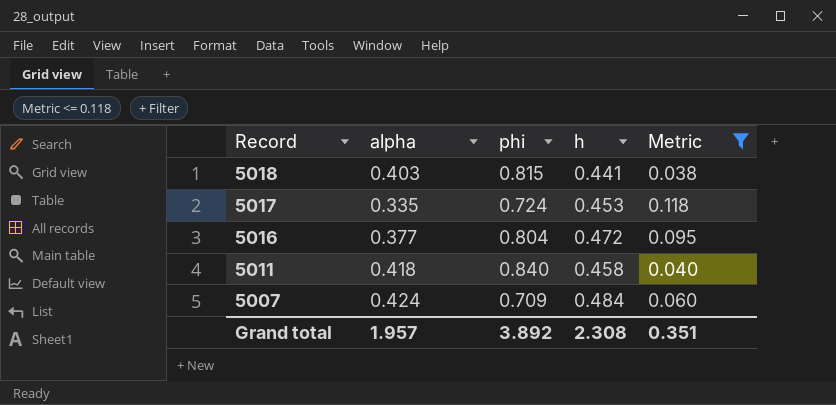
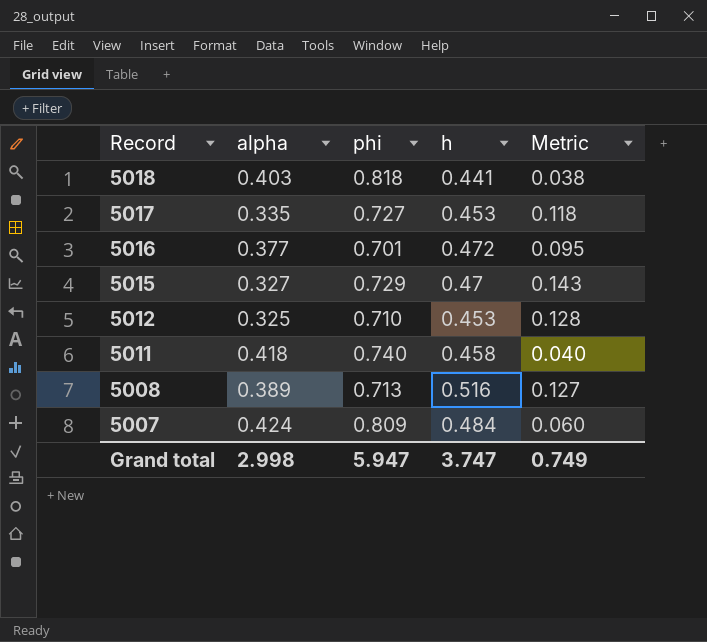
filter: Metric <= 0.118 -> none
5018 | phi: 0.815 -> 0.818
5017 | phi: 0.724 -> 0.727
5016 | phi: 0.804 -> 0.701
5011 | phi: 0.840 -> 0.740
5007 | phi: 0.709 -> 0.809
Grand total | alpha: 1.957 -> 2.998
Grand total | phi: 3.892 -> 5.947
Grand total | h: 2.308 -> 3.747
Grand total | Metric: 0.351 -> 0.749

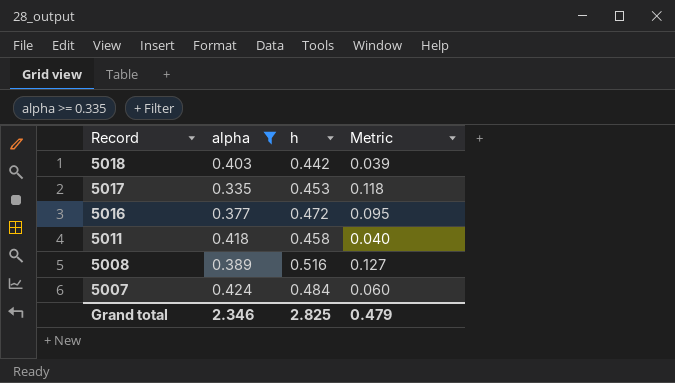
filter: none -> alpha >= 0.335
column phi | position: 3 -> none
5018 | h: 0.441 -> 0.442
5018 | Metric: 0.038 -> 0.039
Grand total | alpha: 2.998 -> 2.346
Grand total | h: 3.747 -> 2.825
Grand total | Metric: 0.749 -> 0.479

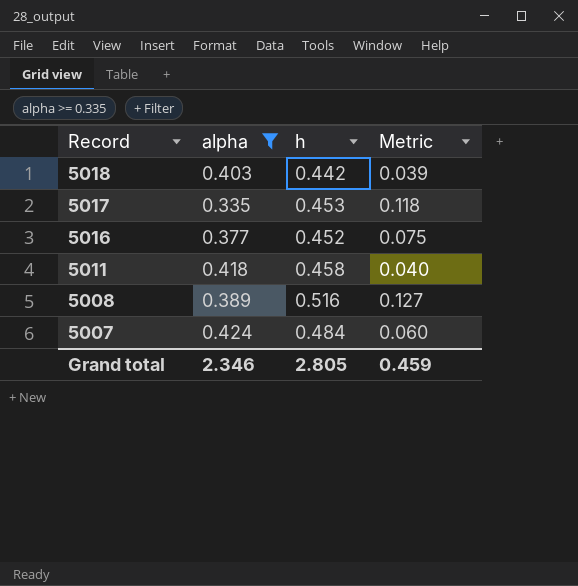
5016 | h: 0.472 -> 0.452
5016 | Metric: 0.095 -> 0.075
Grand total | h: 2.825 -> 2.805
Grand total | Metric: 0.479 -> 0.459

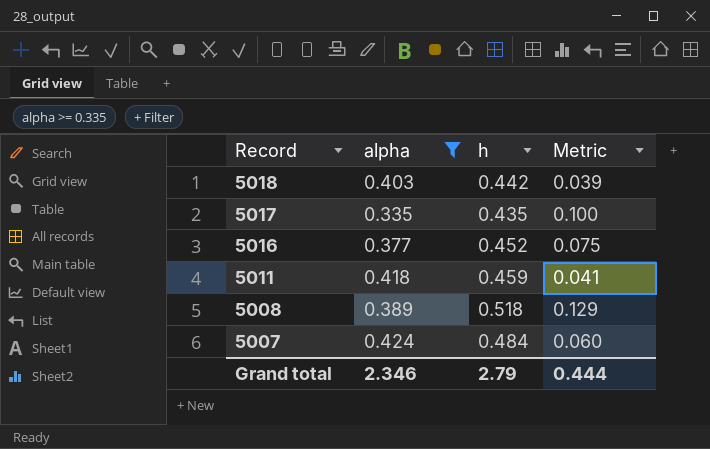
5017 | h: 0.453 -> 0.435
5017 | Metric: 0.118 -> 0.100
5011 | h: 0.458 -> 0.459
5011 | Metric: 0.040 -> 0.041
5008 | h: 0.516 -> 0.518
5008 | Metric: 0.127 -> 0.129
Grand total | h: 2.805 -> 2.79
Grand total | Metric: 0.459 -> 0.444

